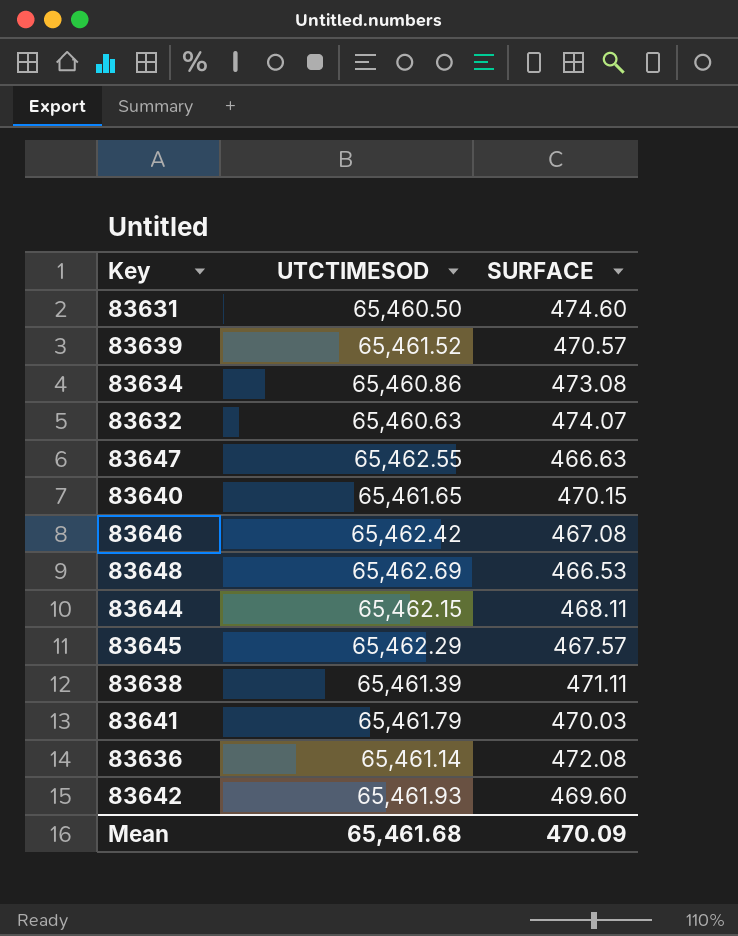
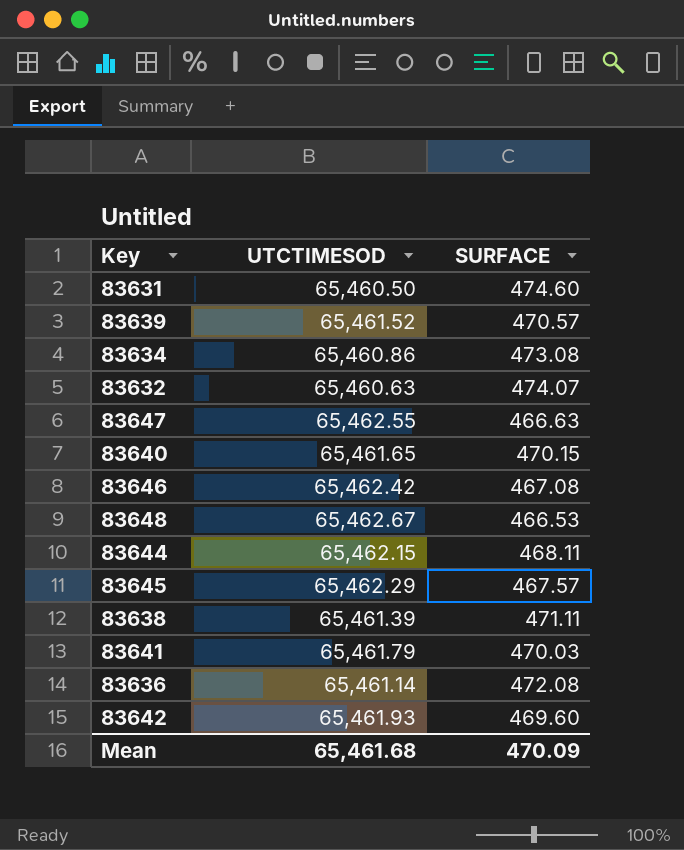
83648 | UTCTIMESOD: 65,462.69 -> 65,462.67

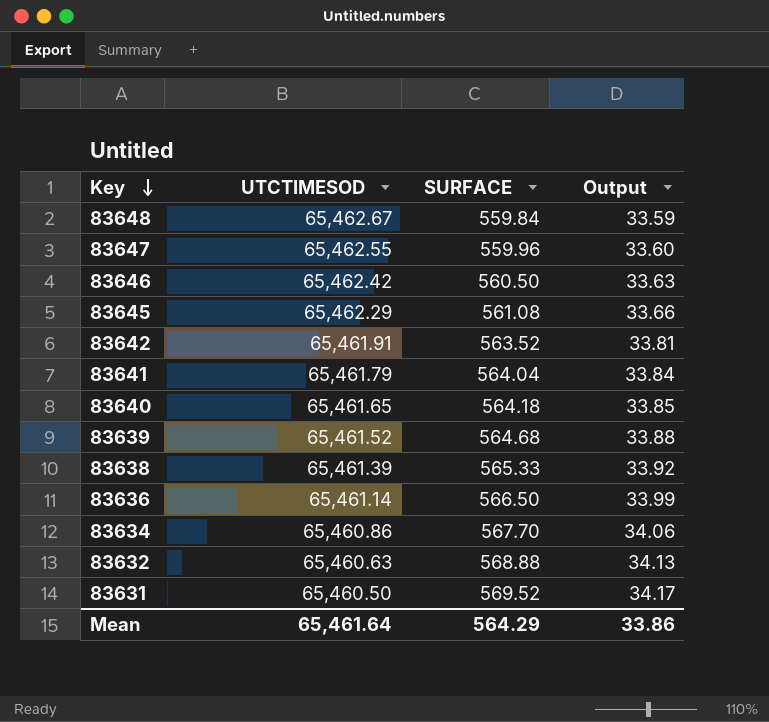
row order: none -> Key descending
column Output | formula: none -> [SURFACE] * 0.06
row 83644: 65,462.15 | 468.11 -> none
83648 | SURFACE: 466.53 -> 559.84
83647 | SURFACE: 466.63 -> 559.96
83646 | SURFACE: 467.08 -> 560.50
83645 | SURFACE: 467.57 -> 561.08
83642 | UTCTIMESOD: 65,461.93 -> 65,461.91
83642 | SURFACE: 469.60 -> 563.52
83641 | SURFACE: 470.03 -> 564.04
83640 | SURFACE: 470.15 -> 564.18
83639 | SURFACE: 470.57 -> 564.68
83638 | SURFACE: 471.11 -> 565.33
83636 | SURFACE: 472.08 -> 566.50
83634 | SURFACE: 473.08 -> 567.70
83632 | SURFACE: 474.07 -> 568.88
83631 | SURFACE: 474.60 -> 569.52
Mean | UTCTIMESOD: 65,461.68 -> 65,461.64
Mean | SURFACE: 470.09 -> 564.29

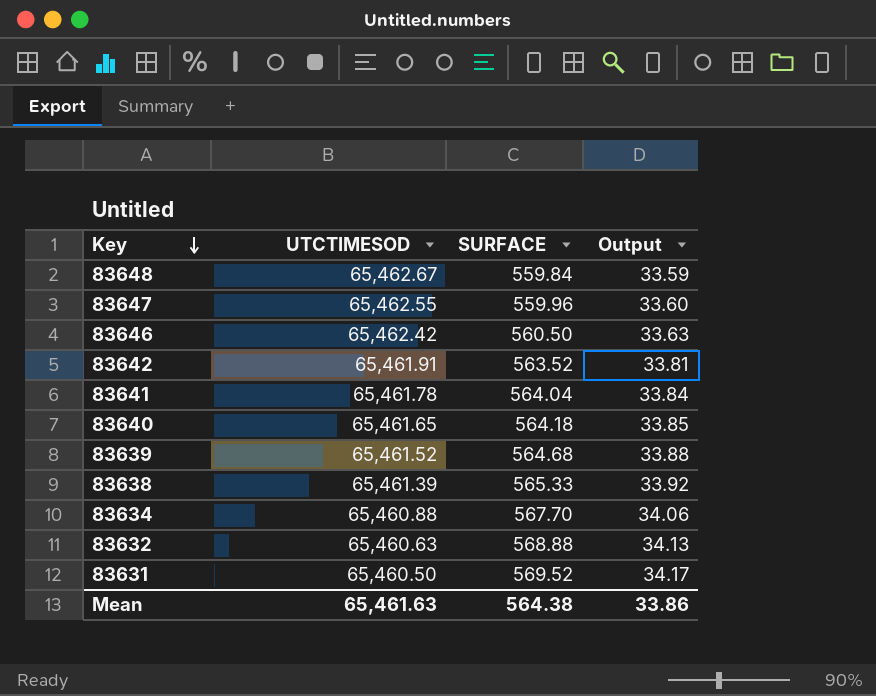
row 83645: 65,462.29 | 561.08 | 33.66 -> none
row 83636: 65,461.14 | 566.50 | 33.99 -> none
83641 | UTCTIMESOD: 65,461.79 -> 65,461.78
83634 | UTCTIMESOD: 65,460.86 -> 65,460.88
Mean | UTCTIMESOD: 65,461.64 -> 65,461.63
Mean | SURFACE: 564.29 -> 564.38

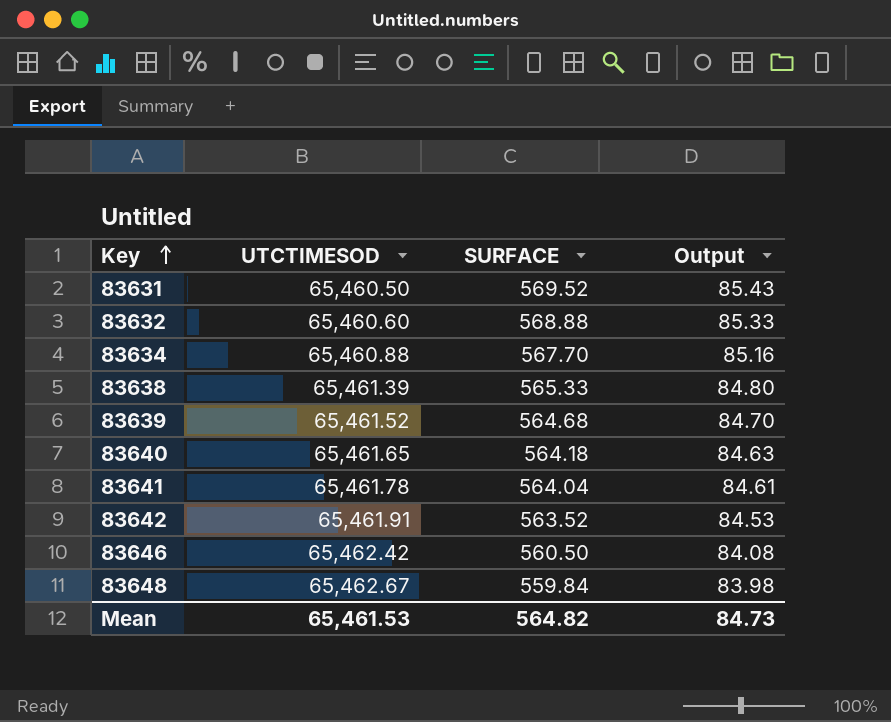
row order: Key descending -> Key ascending
column Output | formula: [SURFACE] * 0.06 -> [SURFACE] * 0.15
row 83647: 65,462.55 | 559.96 | 33.60 -> none
83632 | UTCTIMESOD: 65,460.63 -> 65,460.60
Mean | UTCTIMESOD: 65,461.63 -> 65,461.53
Mean | SURFACE: 564.38 -> 564.82
Mean | Output: 33.86 -> 84.73

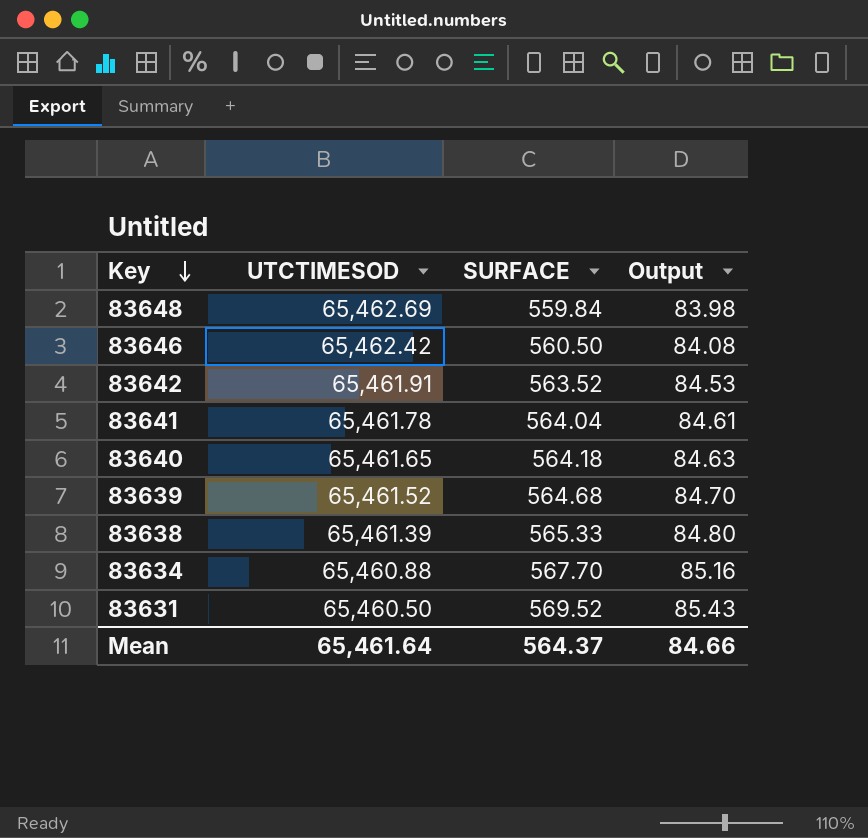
row order: Key ascending -> Key descending
row 83632: 65,460.60 | 568.88 | 85.33 -> none
83648 | UTCTIMESOD: 65,462.67 -> 65,462.69
Mean | UTCTIMESOD: 65,461.53 -> 65,461.64
Mean | SURFACE: 564.82 -> 564.37
Mean | Output: 84.73 -> 84.66

